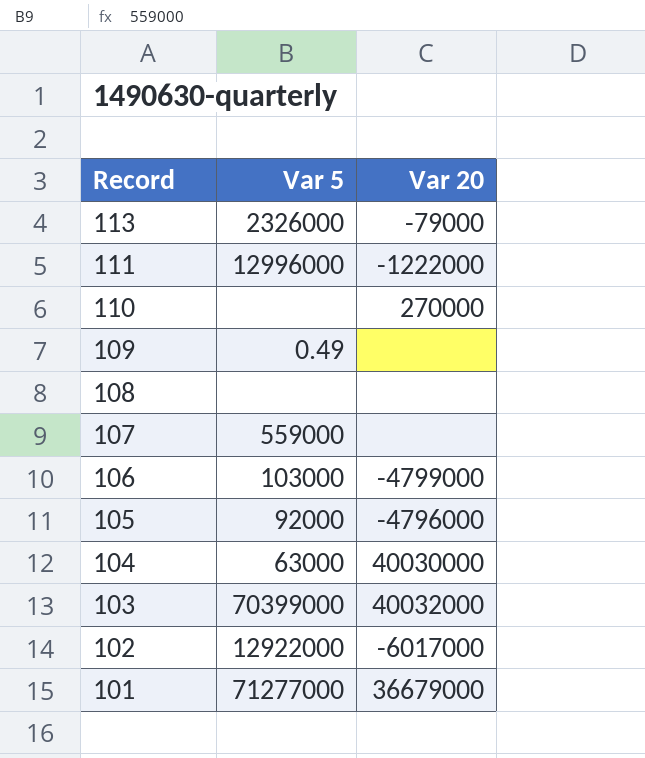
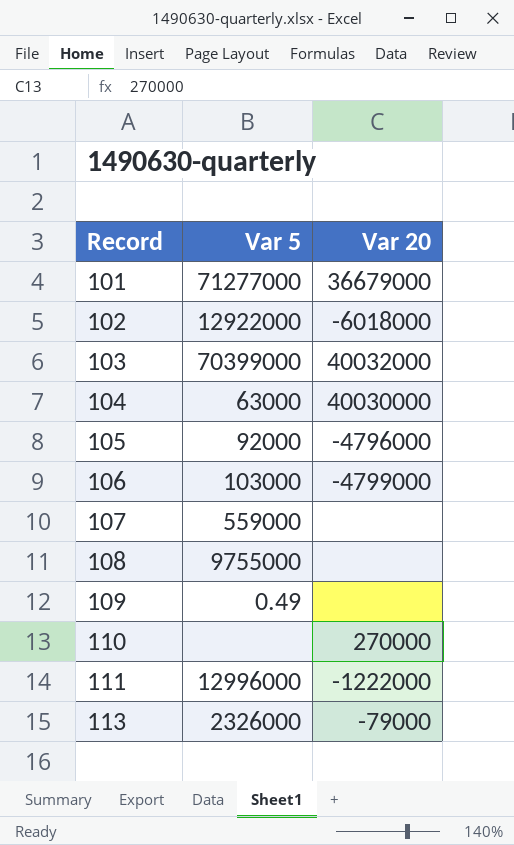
row order: Record descending -> Record ascending
102 | Var 20: -6017000 -> -6018000
108 | Var 5: none -> 9755000

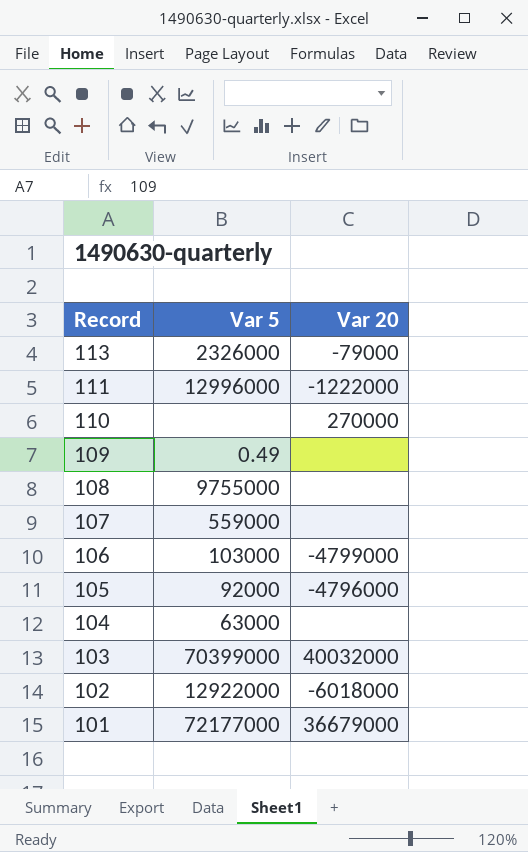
row order: Record ascending -> Record descending
104 | Var 20: 40030000 -> none
101 | Var 5: 71277000 -> 72177000

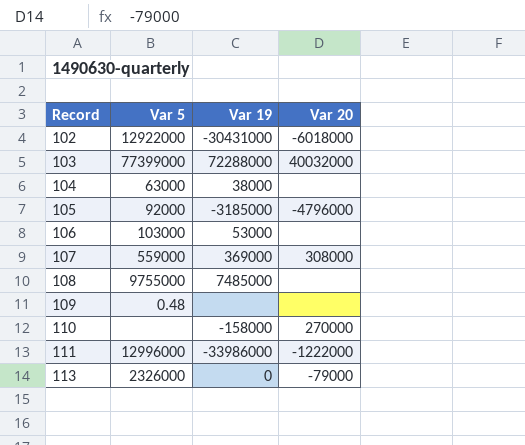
row order: Record descending -> Record ascending
column Var 19 | position: none -> 3
row 101: 72177000 | 36679000 -> none
103 | Var 5: 70399000 -> 77399000
106 | Var 20: -4799000 -> none
107 | Var 20: none -> 308000
109 | Var 5: 0.49 -> 0.48

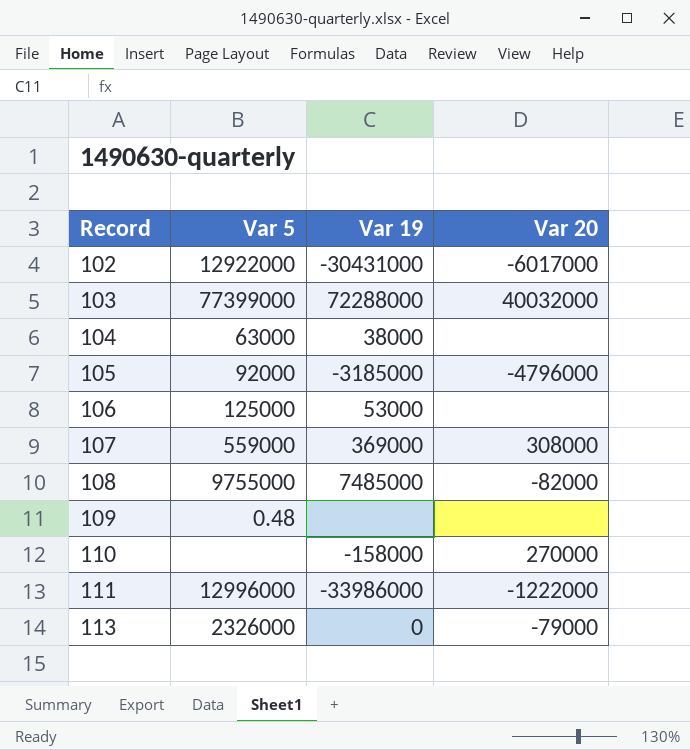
102 | Var 20: -6018000 -> -6017000
106 | Var 5: 103000 -> 125000
108 | Var 20: none -> -82000

